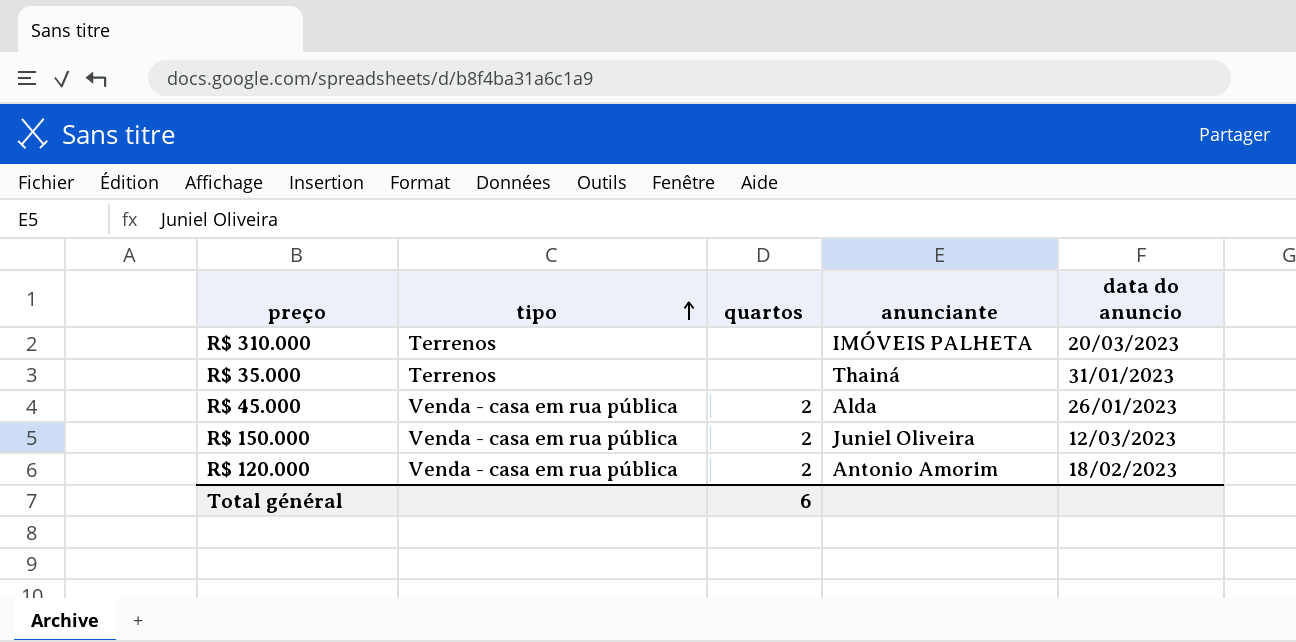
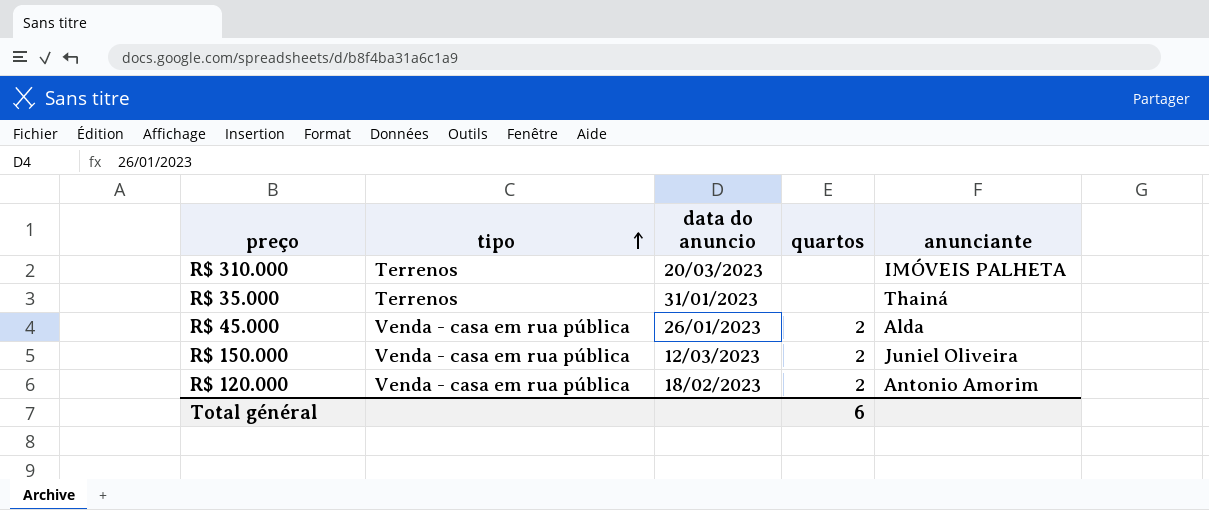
column data do anuncio | position: 5 -> 3

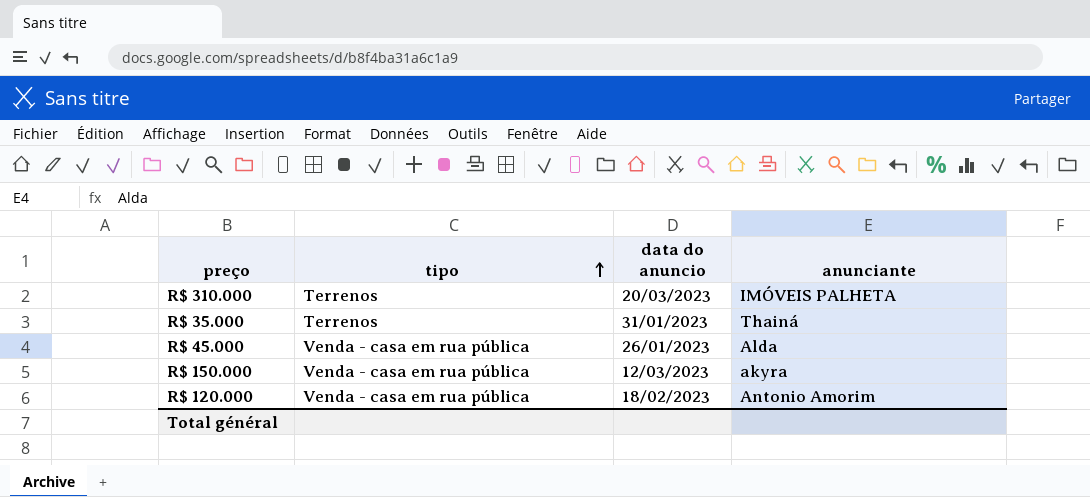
column quartos | position: 4 -> none
R$ 150.000 | anunciante: Juniel Oliveira -> akyra

